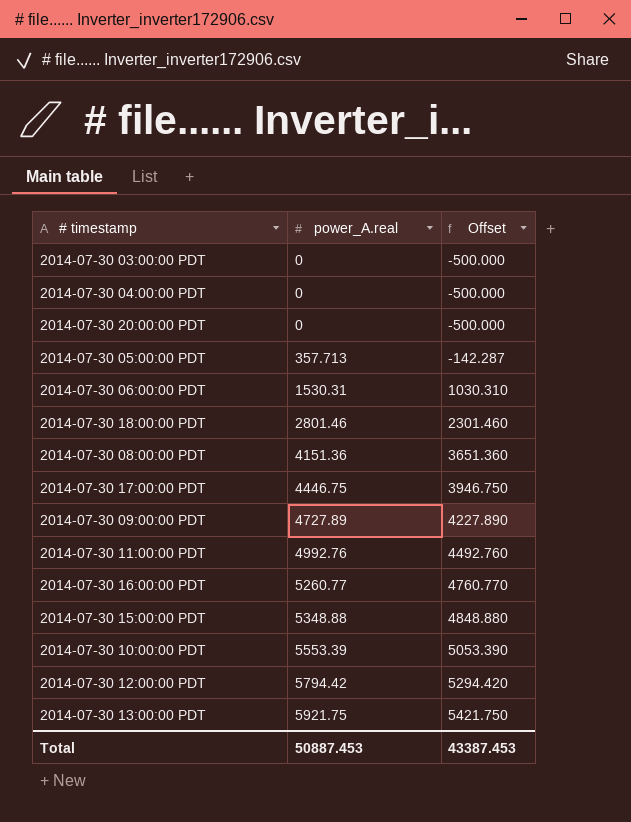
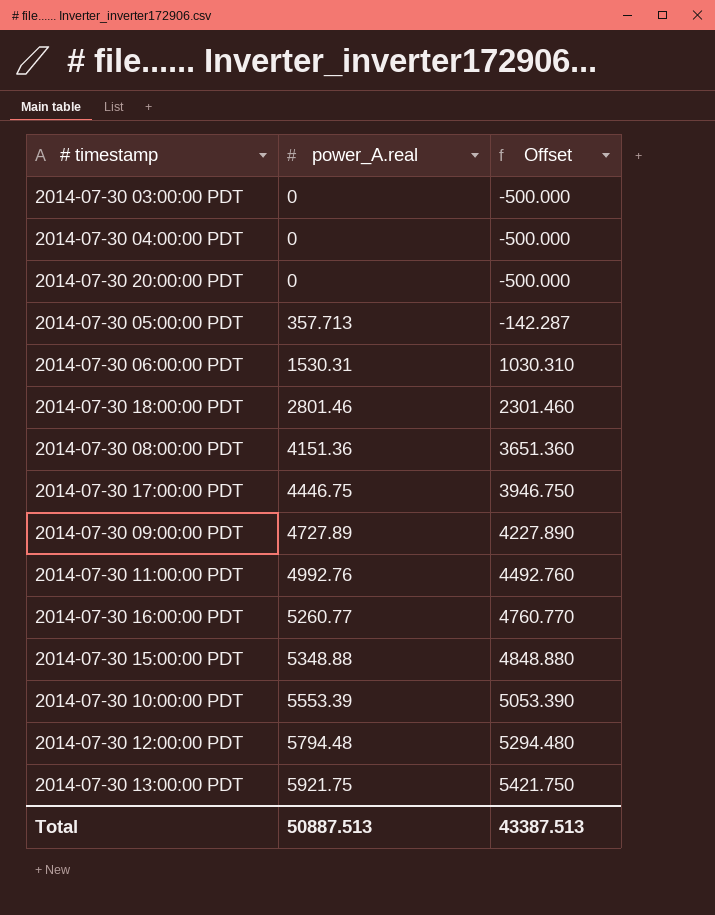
2014-07-30 12:00:00 PDT | power_A.real: 5794.42 -> 5794.48
2014-07-30 12:00:00 PDT | Offset: 5294.420 -> 5294.480
Total | power_A.real: 50887.453 -> 50887.513
Total | Offset: 43387.453 -> 43387.513

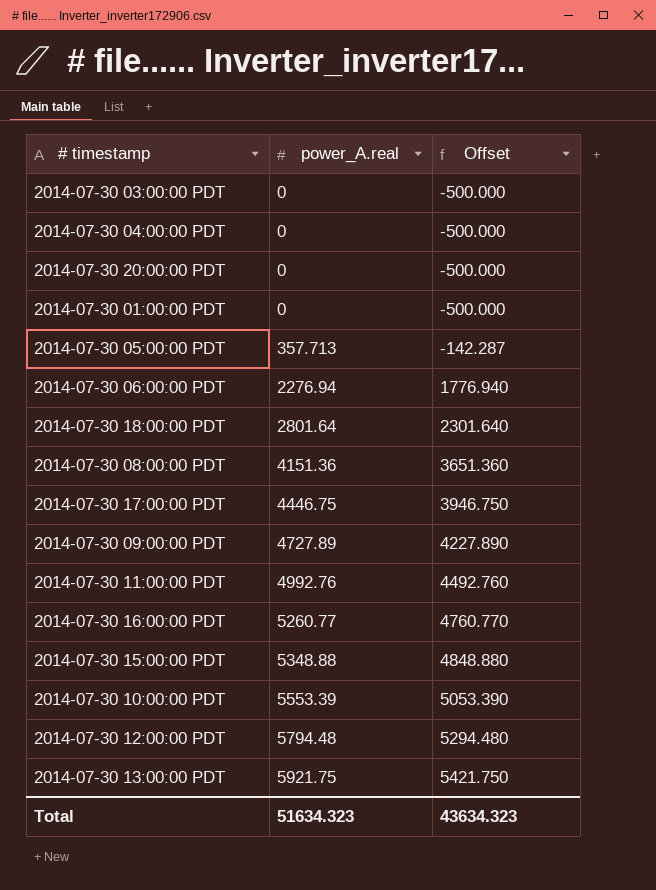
row 2014-07-30 01:00:00 PDT: none -> 0 | -500.000
2014-07-30 06:00:00 PDT | power_A.real: 1530.31 -> 2276.94
2014-07-30 06:00:00 PDT | Offset: 1030.310 -> 1776.940
2014-07-30 18:00:00 PDT | power_A.real: 2801.46 -> 2801.64
2014-07-30 18:00:00 PDT | Offset: 2301.460 -> 2301.640
Total | power_A.real: 50887.513 -> 51634.323
Total | Offset: 43387.513 -> 43634.323

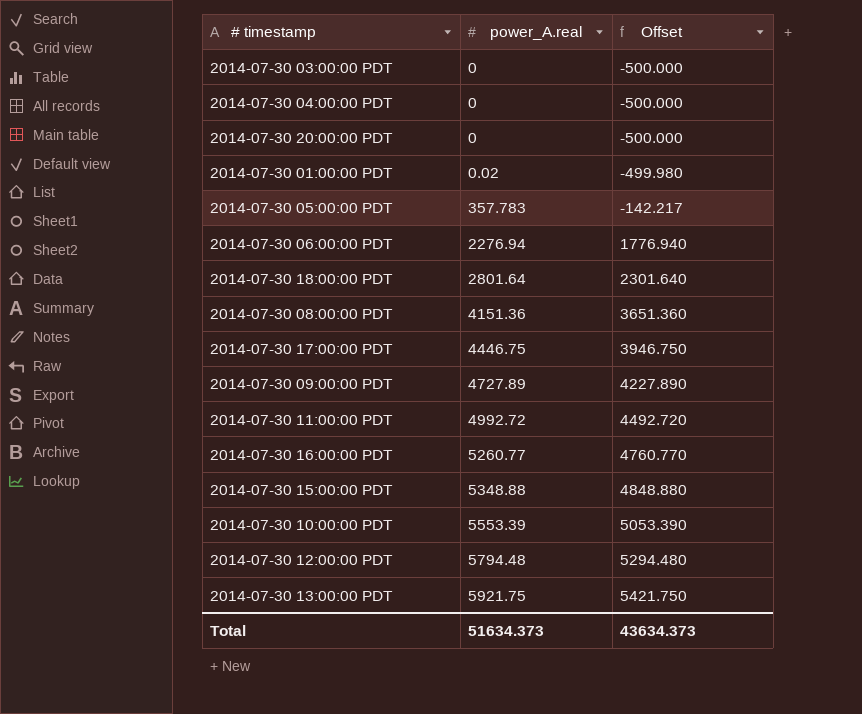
2014-07-30 01:00:00 PDT | power_A.real: 0 -> 0.02
2014-07-30 01:00:00 PDT | Offset: -500.000 -> -499.980
2014-07-30 05:00:00 PDT | power_A.real: 357.713 -> 357.783
2014-07-30 05:00:00 PDT | Offset: -142.287 -> -142.217
2014-07-30 11:00:00 PDT | power_A.real: 4992.76 -> 4992.72
2014-07-30 11:00:00 PDT | Offset: 4492.760 -> 4492.720
Total | power_A.real: 51634.323 -> 51634.373
Total | Offset: 43634.323 -> 43634.373

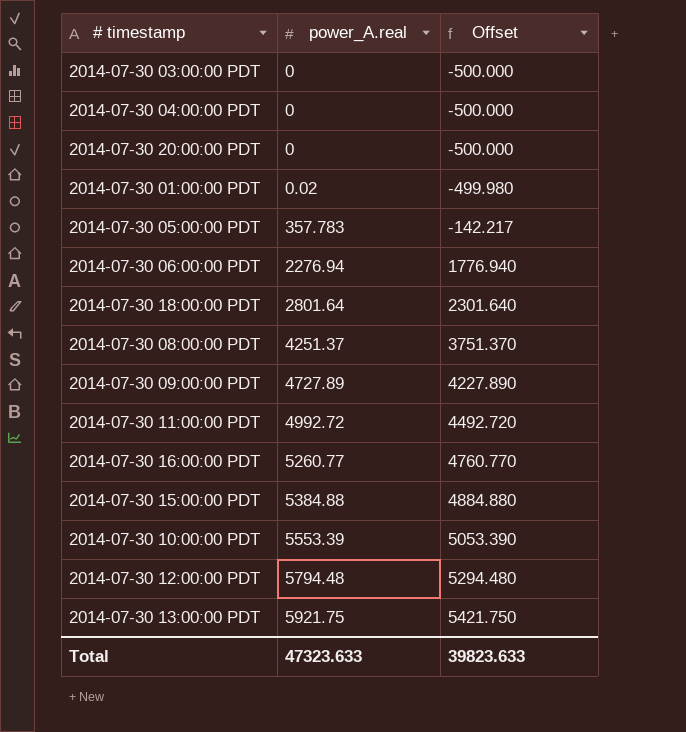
row 2014-07-30 17:00:00 PDT: 4446.75 | 3946.750 -> none
2014-07-30 08:00:00 PDT | power_A.real: 4151.36 -> 4251.37
2014-07-30 08:00:00 PDT | Offset: 3651.360 -> 3751.370
2014-07-30 15:00:00 PDT | power_A.real: 5348.88 -> 5384.88
2014-07-30 15:00:00 PDT | Offset: 4848.880 -> 4884.880
Total | power_A.real: 51634.373 -> 47323.633
Total | Offset: 43634.373 -> 39823.633

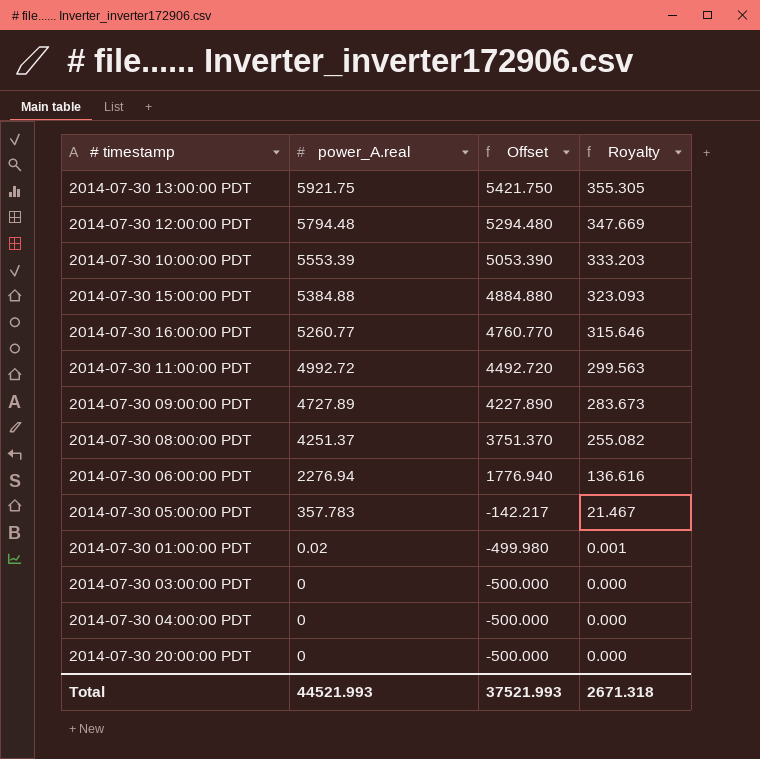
row order: power_A.real ascending -> power_A.real descending
column Royalty | formula: none -> [power_A.real] * 0.06
row 2014-07-30 18:00:00 PDT: 2801.64 | 2301.640 -> none
Total | power_A.real: 47323.633 -> 44521.993
Total | Offset: 39823.633 -> 37521.993

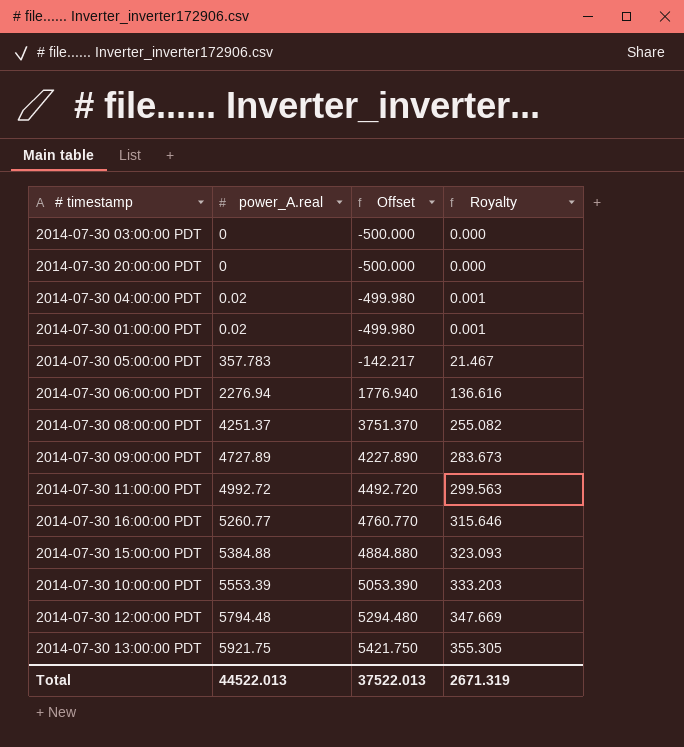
row order: power_A.real descending -> power_A.real ascending
2014-07-30 04:00:00 PDT | power_A.real: 0 -> 0.02
2014-07-30 04:00:00 PDT | Offset: -500.000 -> -499.980
2014-07-30 04:00:00 PDT | Royalty: 0.000 -> 0.001
Total | power_A.real: 44521.993 -> 44522.013
Total | Offset: 37521.993 -> 37522.013
Total | Royalty: 2671.318 -> 2671.319

